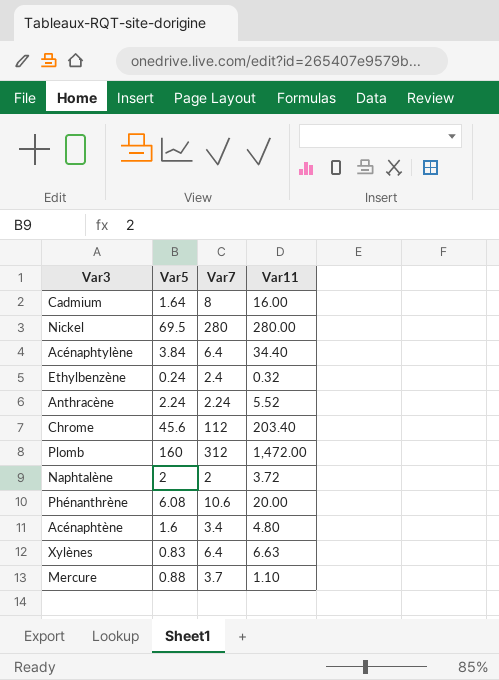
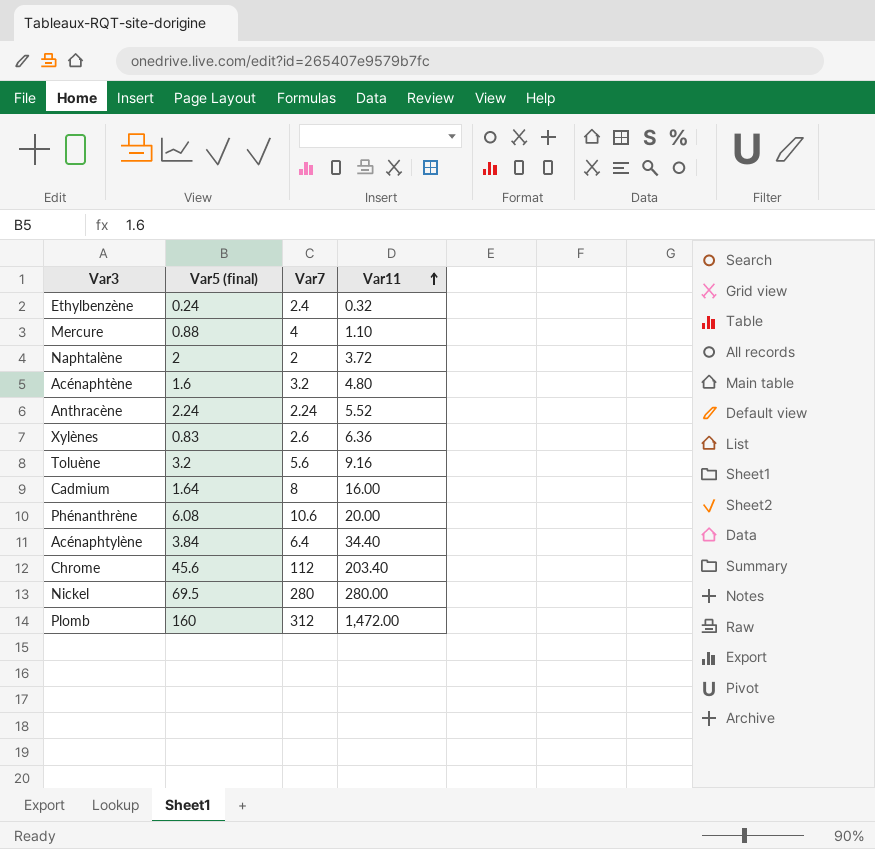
row order: none -> Var11 ascending
column name: Var5 -> Var5 (final)
Mercure | Var7: 3.7 -> 4
Acénaphtène | Var7: 3.4 -> 3.2
Xylènes | Var7: 6.4 -> 2.6
Xylènes | Var11: 6.63 -> 6.36
row Toluène: none -> 3.2 | 5.6 | 9.16

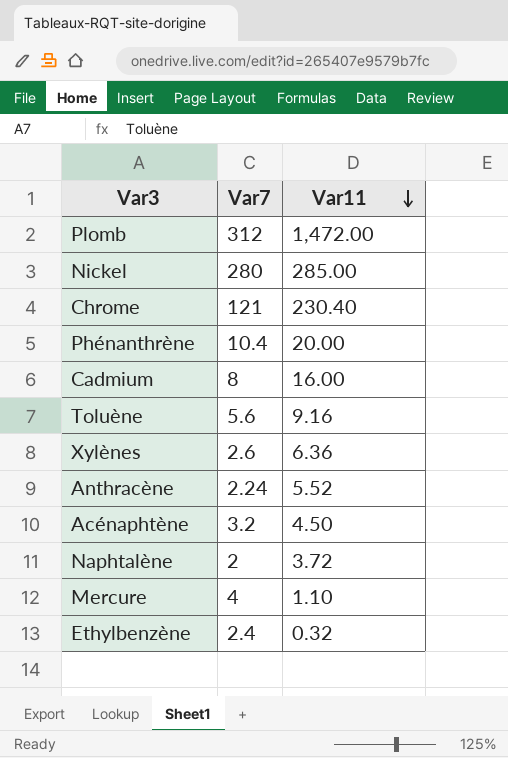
row order: Var11 ascending -> Var11 descending
column Var5 (final) | position: 2 -> none
row Acénaphtylène: 3.84 | 6.4 | 34.40 -> none
Nickel | Var11: 280.00 -> 285.00
Chrome | Var7: 112 -> 121
Chrome | Var11: 203.40 -> 230.40
Phénanthrène | Var7: 10.6 -> 10.4
Acénaphtène | Var11: 4.80 -> 4.50

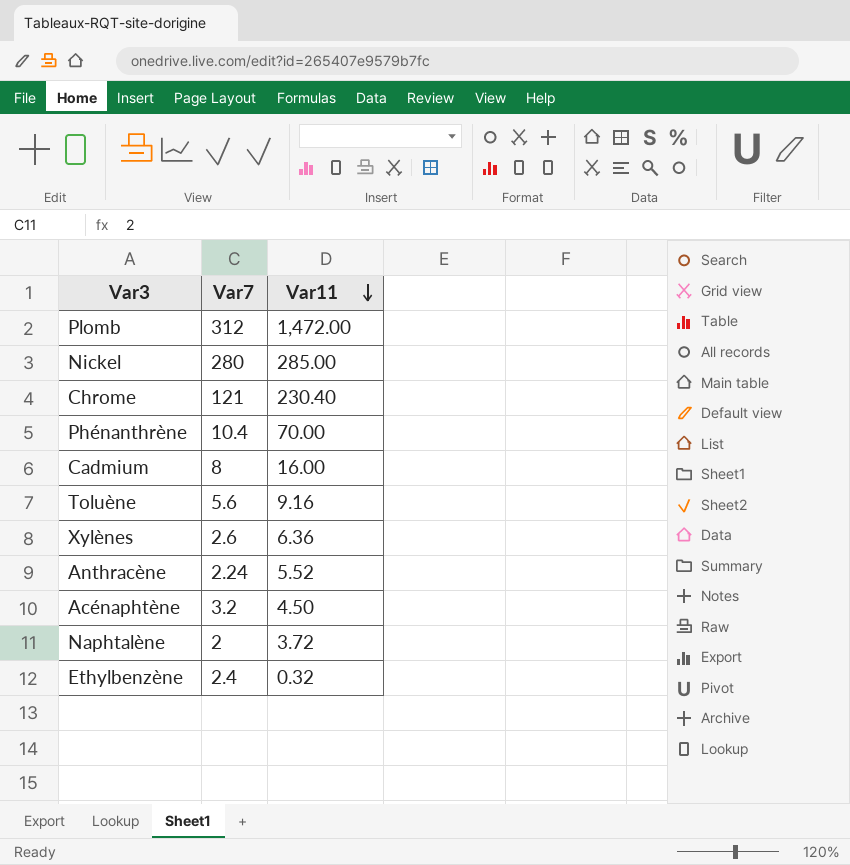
row Mercure: 4 | 1.10 -> none
Phénanthrène | Var11: 20.00 -> 70.00

